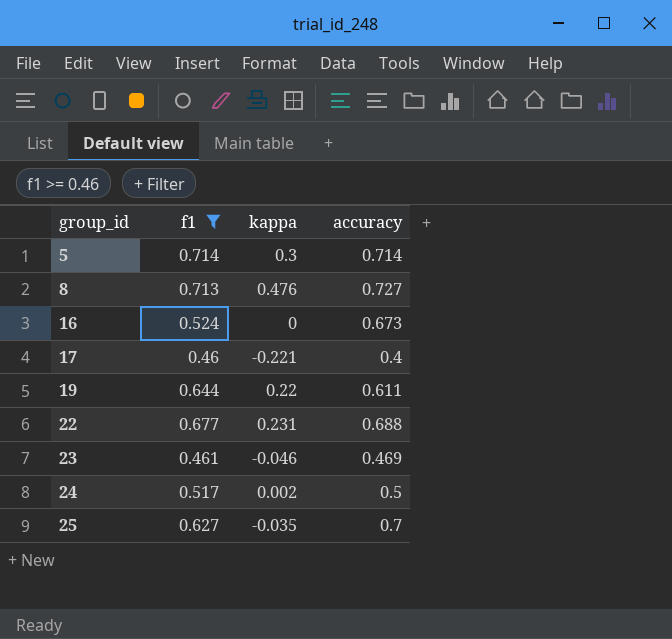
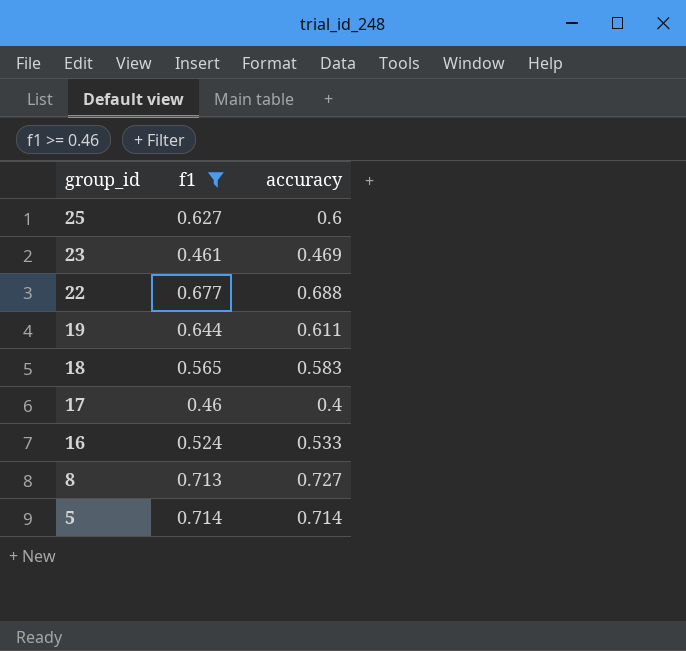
row order: group_id ascending -> group_id descending
column kappa | position: 3 -> none
row 24: 0.517 | 0.002 | 0.5 -> none
25 | accuracy: 0.7 -> 0.6
row 18: none -> 0.565 | 0.583
16 | accuracy: 0.673 -> 0.533

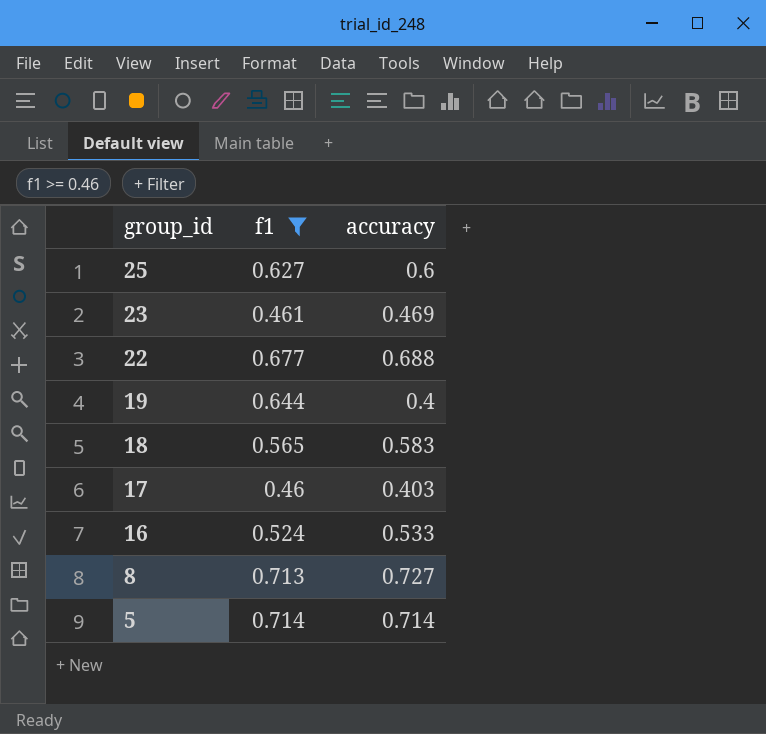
19 | accuracy: 0.611 -> 0.4
17 | accuracy: 0.4 -> 0.403

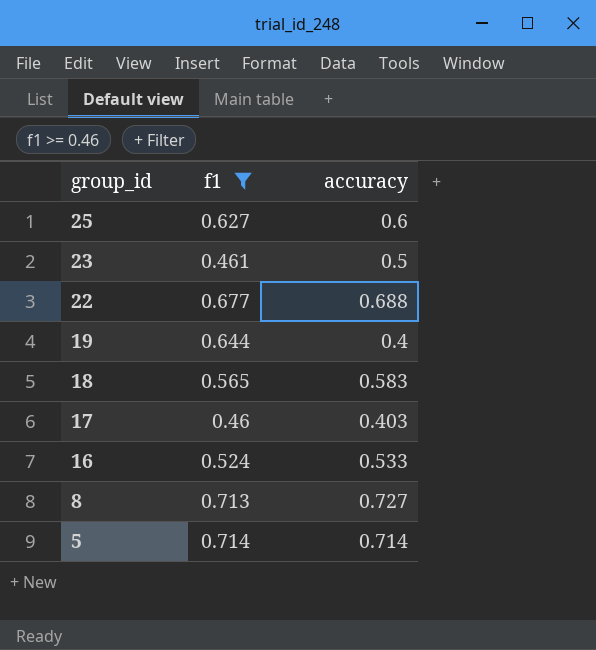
23 | accuracy: 0.469 -> 0.5

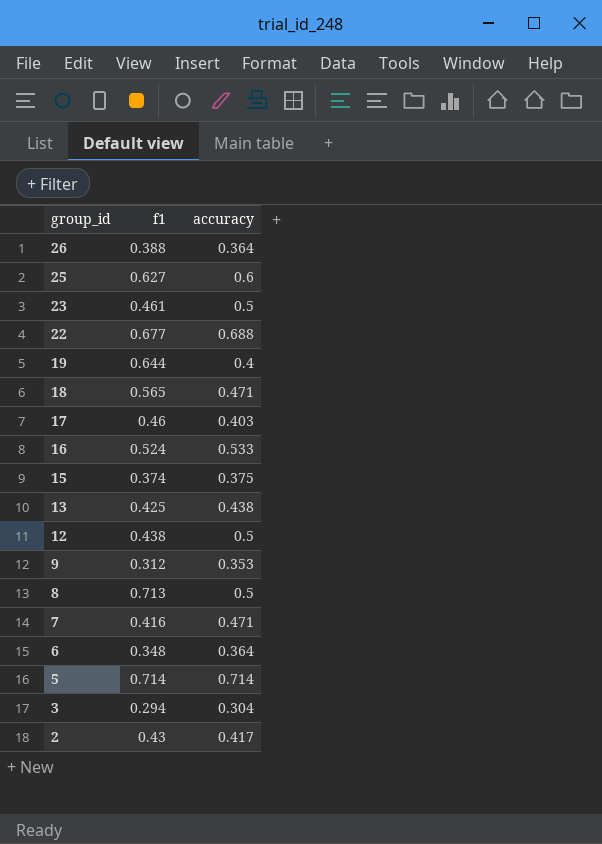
filter: f1 >= 0.46 -> none
18 | accuracy: 0.583 -> 0.471
8 | accuracy: 0.727 -> 0.5

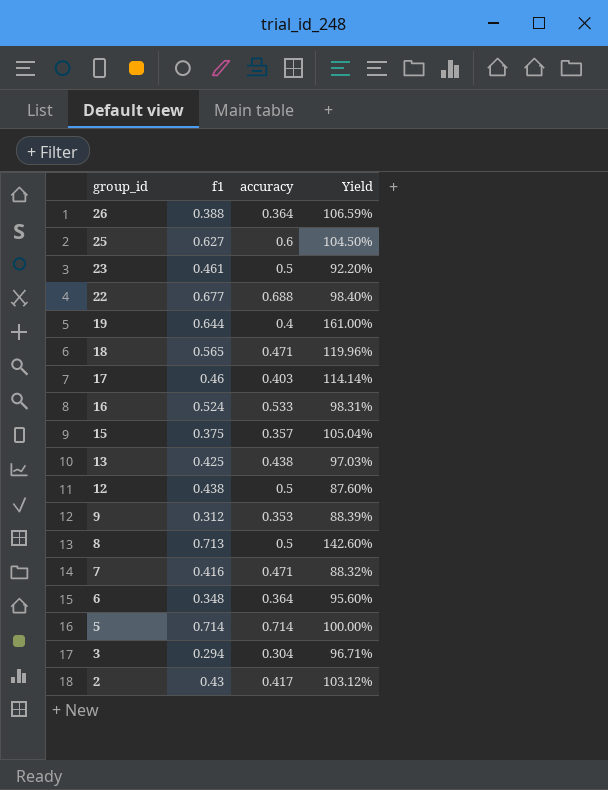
column Yield | formula: none -> [f1] / [accuracy]
15 | f1: 0.374 -> 0.375
15 | accuracy: 0.375 -> 0.357

